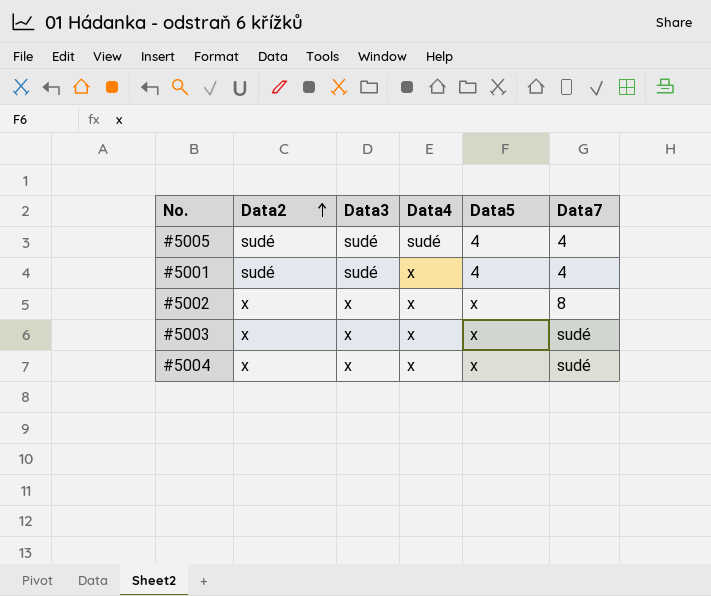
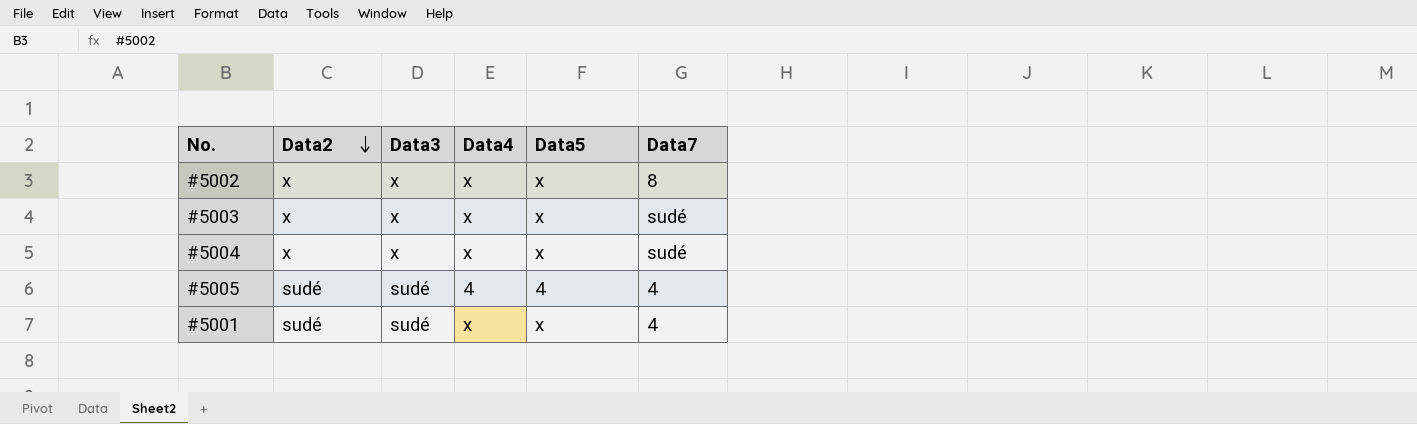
row order: Data2 ascending -> Data2 descending
#5005 | Data4: sudé -> 4
#5001 | Data5: 4 -> x

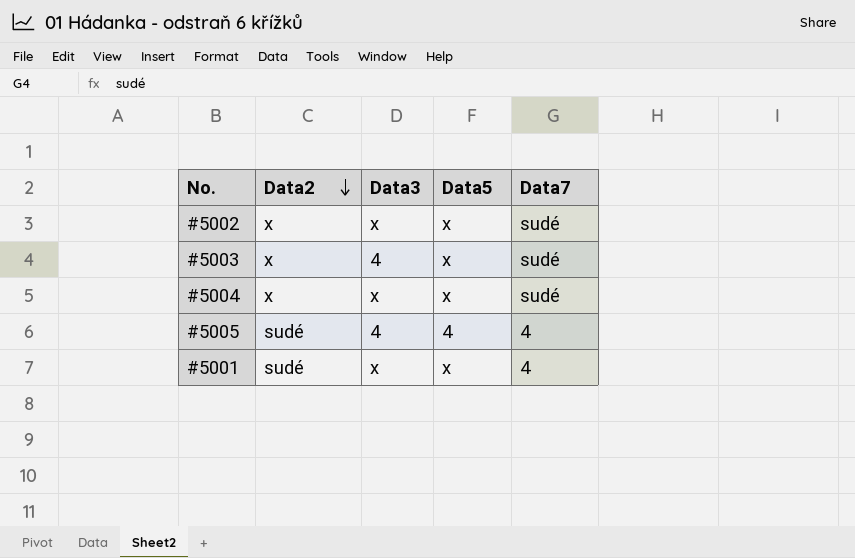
column Data4 | position: 4 -> none
#5002 | Data7: 8 -> sudé
#5003 | Data3: x -> 4
#5005 | Data3: sudé -> 4
#5001 | Data3: sudé -> x

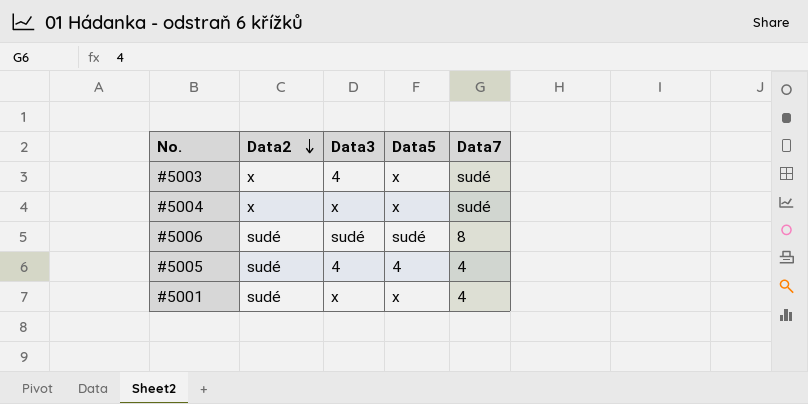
row #5002: x | x | x | sudé -> none
row #5006: none -> sudé | sudé | sudé | 8

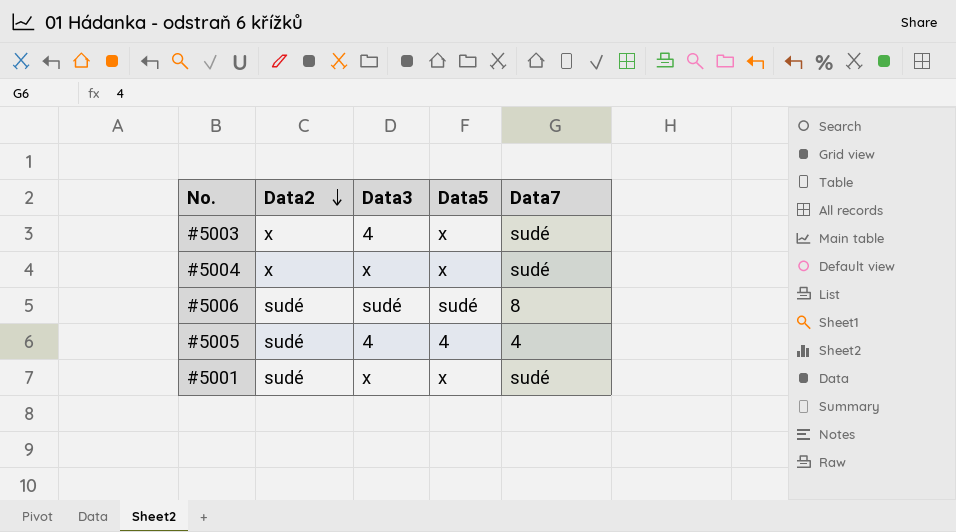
#5001 | Data7: 4 -> sudé

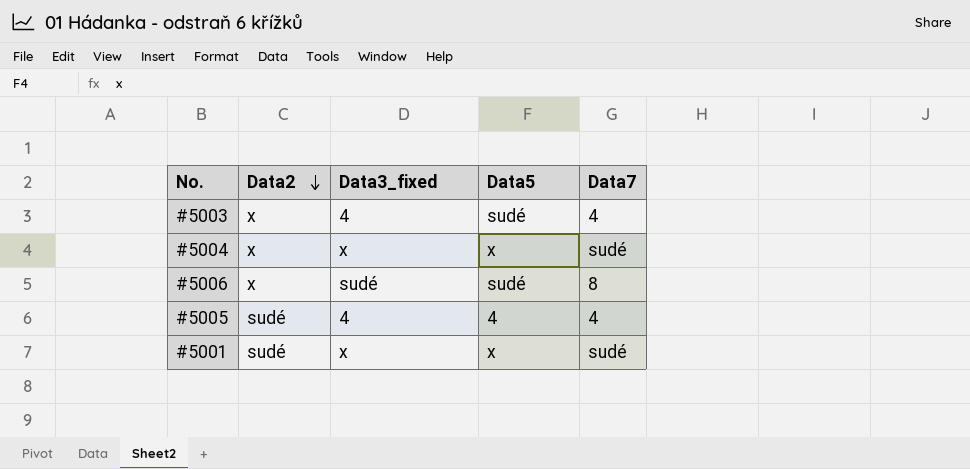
column name: Data3 -> Data3_fixed
#5003 | Data5: x -> sudé
#5003 | Data7: sudé -> 4
#5006 | Data2: sudé -> x

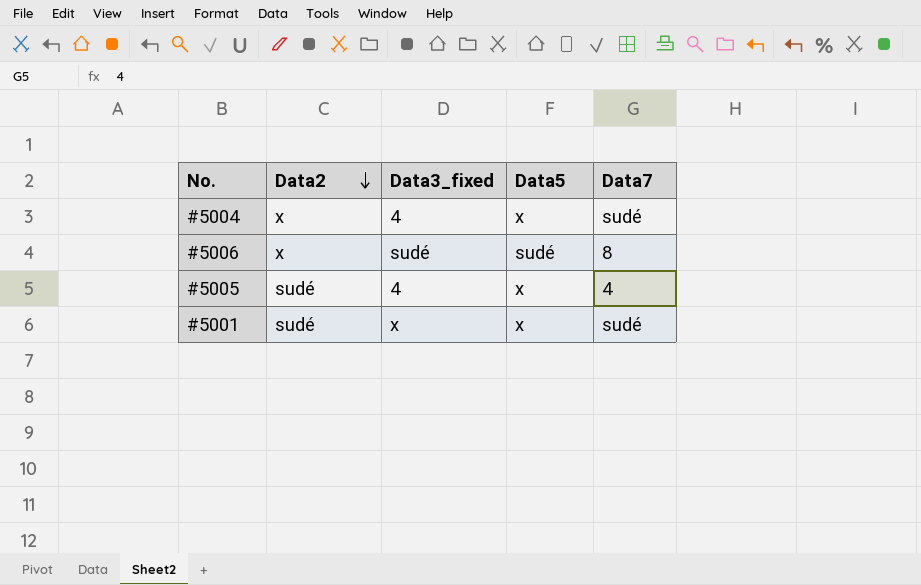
row #5003: x | 4 | sudé | 4 -> none
#5004 | Data3_fixed: x -> 4
#5005 | Data5: 4 -> x

